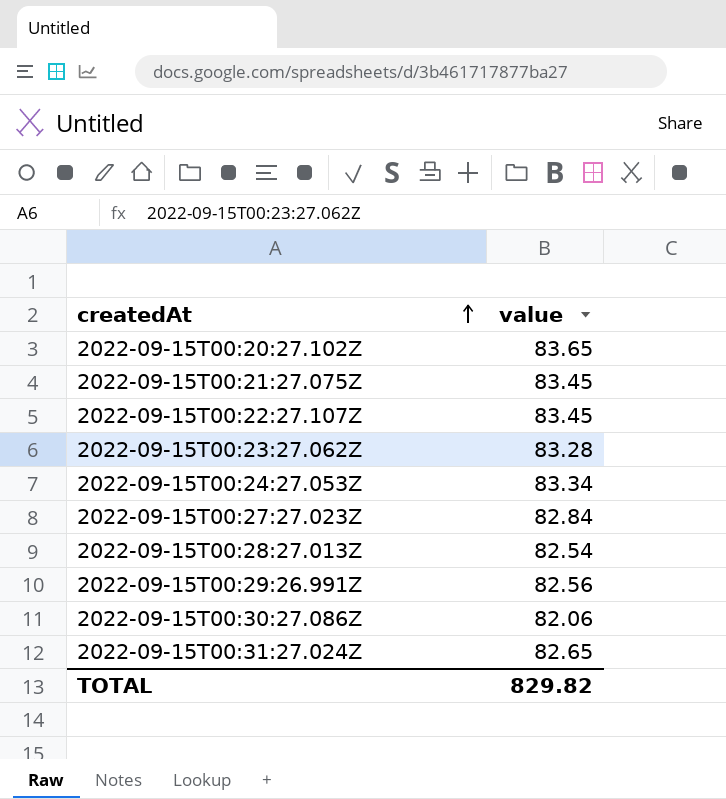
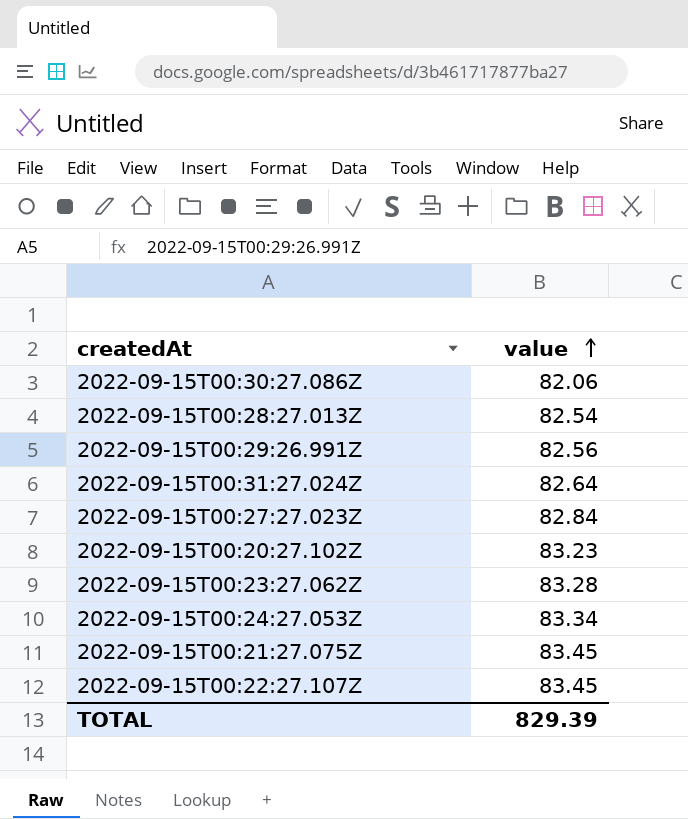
row order: createdAt ascending -> value ascending
2022-09-15T00:31:27.024Z | value: 82.65 -> 82.64
2022-09-15T00:20:27.102Z | value: 83.65 -> 83.23
TOTAL | value: 829.82 -> 829.39

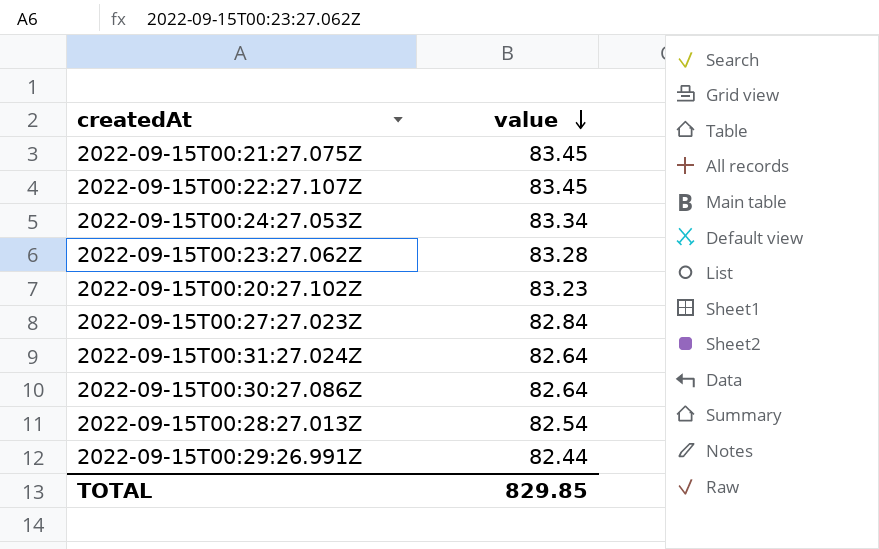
row order: value ascending -> value descending
2022-09-15T00:30:27.086Z | value: 82.06 -> 82.64
2022-09-15T00:29:26.991Z | value: 82.56 -> 82.44
TOTAL | value: 829.39 -> 829.85

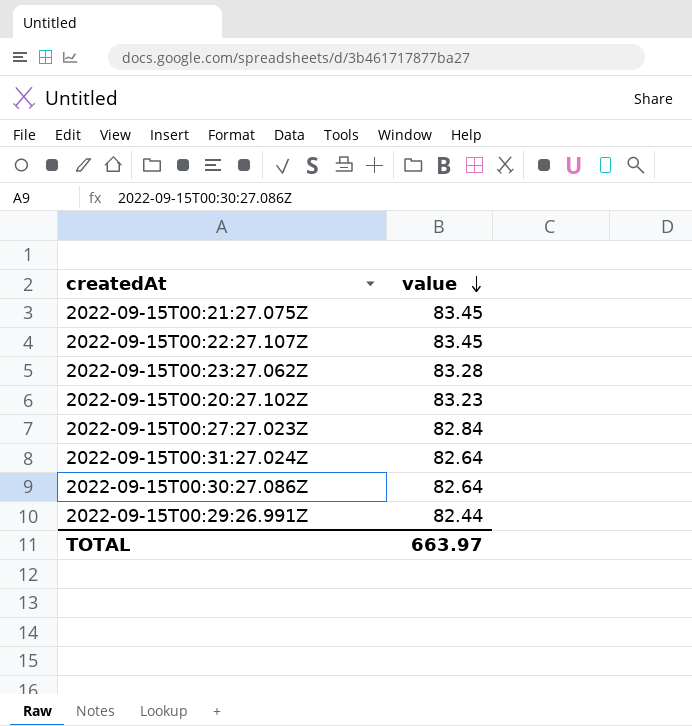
row 2022-09-15T00:24:27.053Z: 83.34 -> none
row 2022-09-15T00:28:27.013Z: 82.54 -> none
TOTAL | value: 829.85 -> 663.97

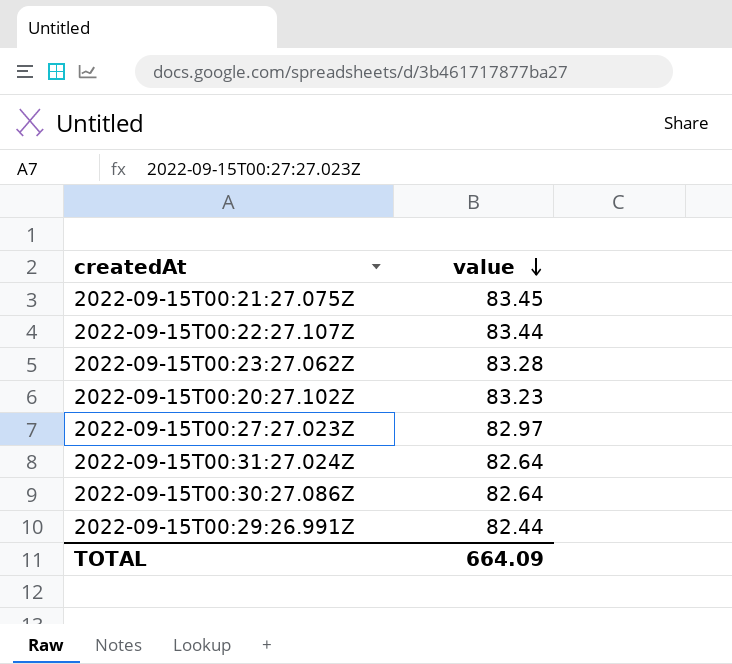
2022-09-15T00:22:27.107Z | value: 83.45 -> 83.44
2022-09-15T00:27:27.023Z | value: 82.84 -> 82.97
TOTAL | value: 663.97 -> 664.09

